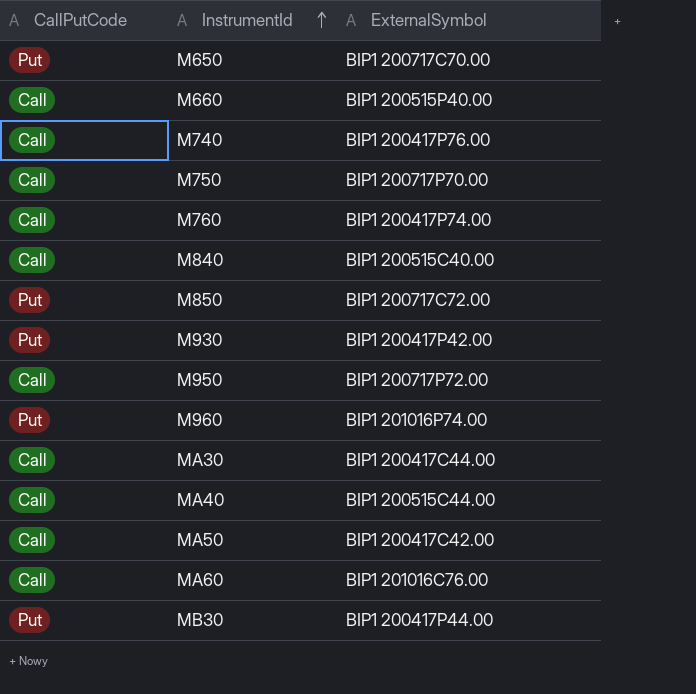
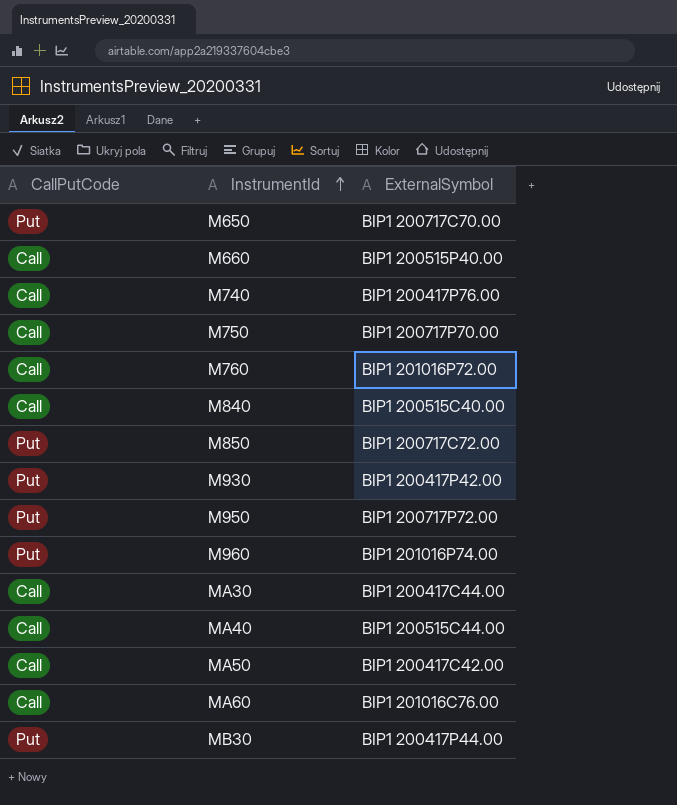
M760 | ExternalSymbol: BIP1 200417P74.00 -> BIP1 201016P72.00
M950 | CallPutCode: Call -> Put

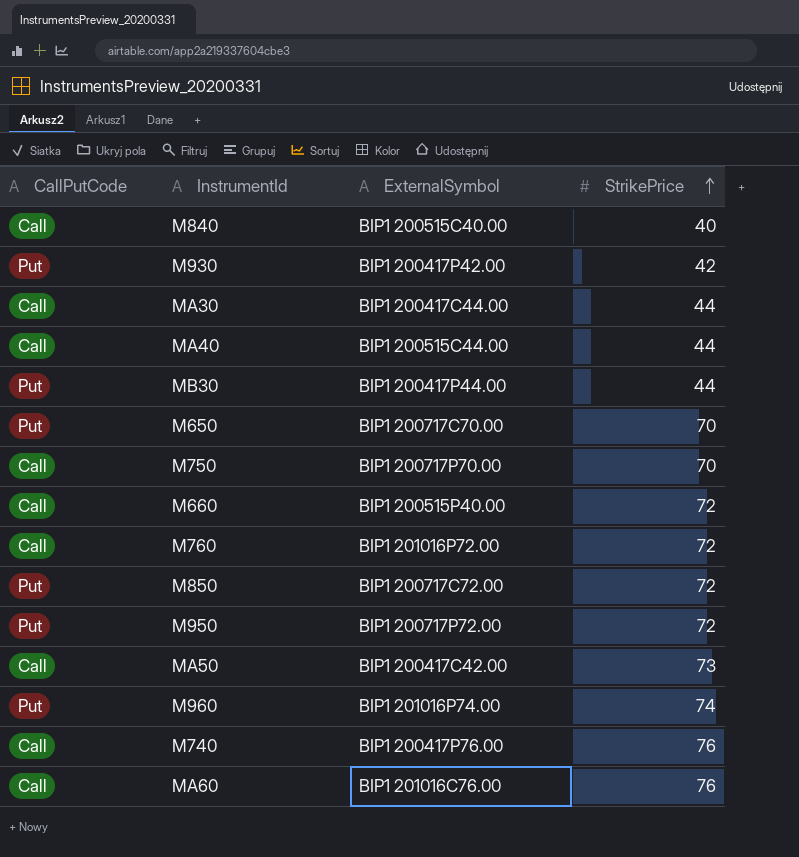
row order: InstrumentId ascending -> StrikePrice ascending
column StrikePrice | position: none -> 4

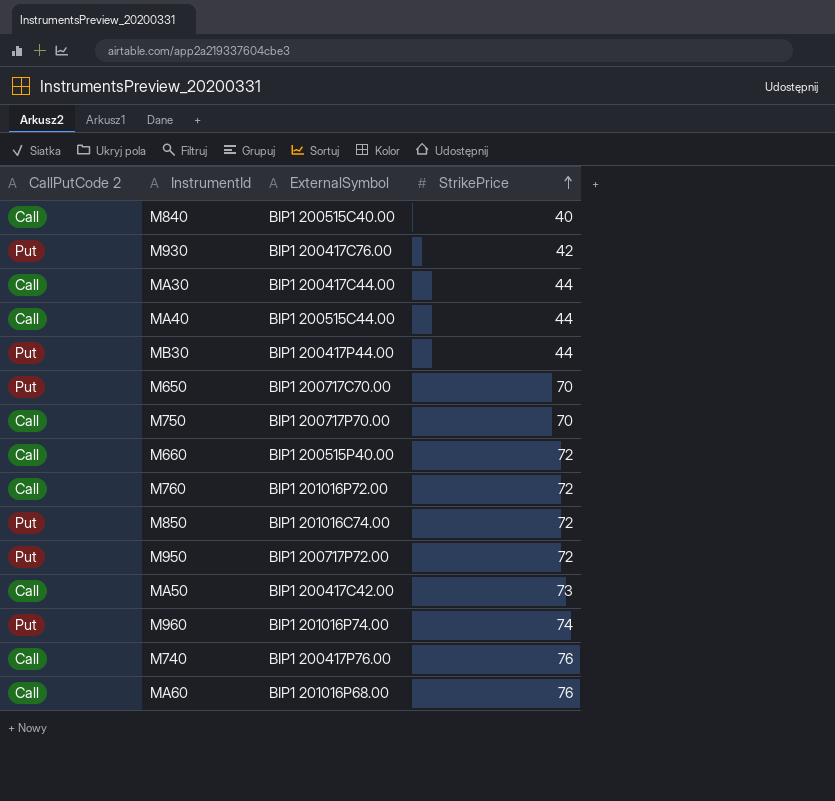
column name: CallPutCode -> CallPutCode 2
M930 | ExternalSymbol: BIP1 200417P42.00 -> BIP1 200417C76.00
M850 | ExternalSymbol: BIP1 200717C72.00 -> BIP1 201016C74.00
MA60 | ExternalSymbol: BIP1 201016C76.00 -> BIP1 201016P68.00

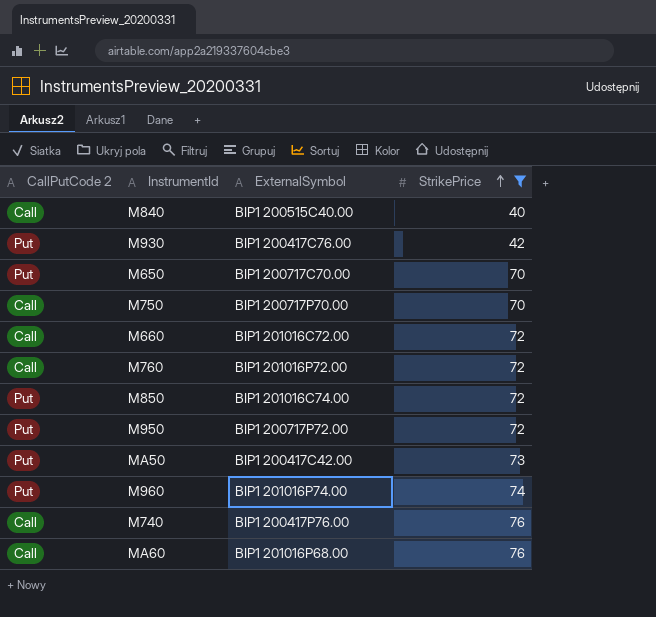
filter: none -> StrikePrice != 44
M660 | ExternalSymbol: BIP1 200515P40.00 -> BIP1 201016C72.00
MA50 | CallPutCode 2: Call -> Put

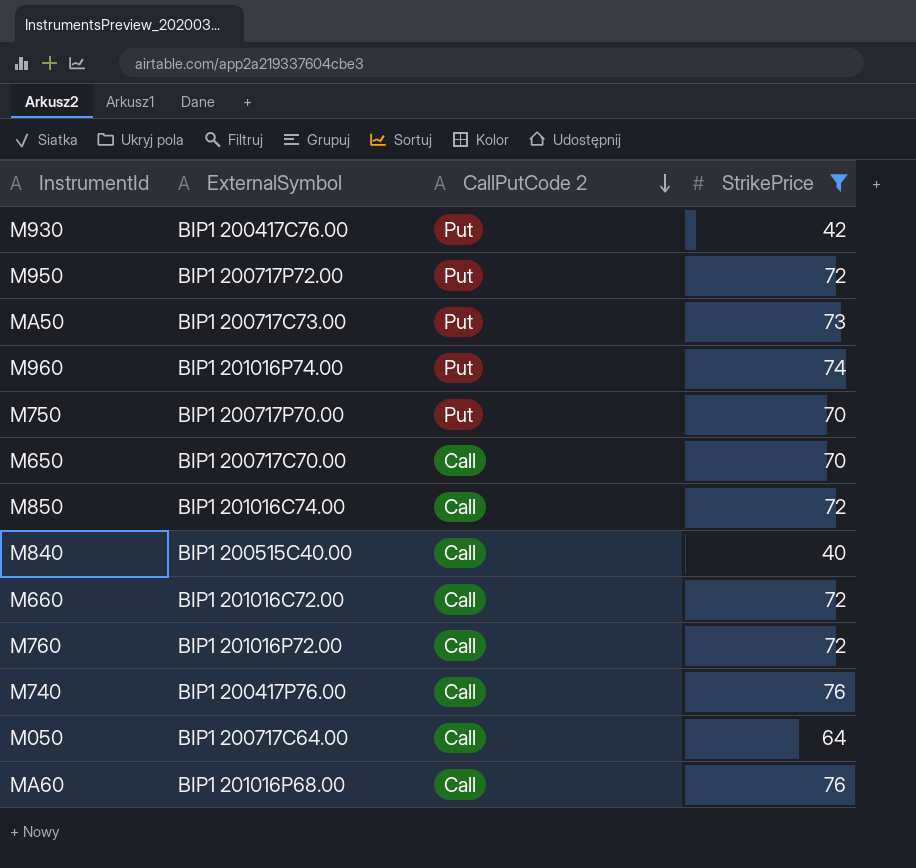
row order: StrikePrice ascending -> CallPutCode 2 descending
column CallPutCode 2 | position: 1 -> 3
MA50 | ExternalSymbol: BIP1 200417C42.00 -> BIP1 200717C73.00
M750 | CallPutCode 2: Call -> Put
M650 | CallPutCode 2: Put -> Call
M850 | CallPutCode 2: Put -> Call
row M050: none -> BIP1 200717C64.00 | Call | 64

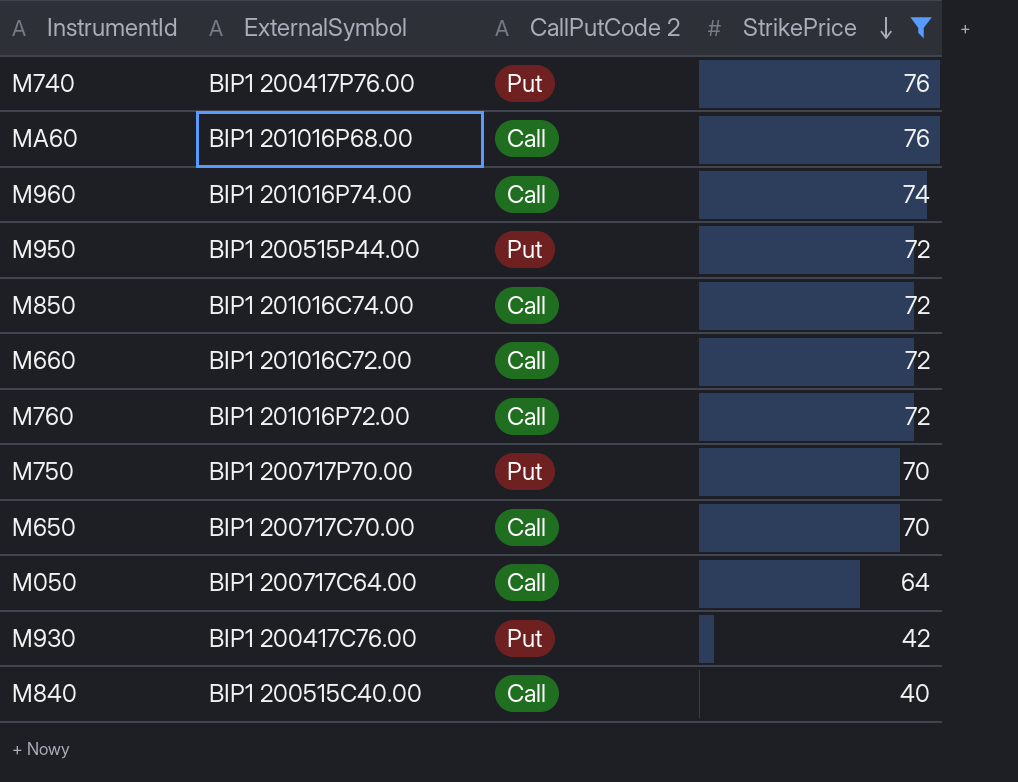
row order: CallPutCode 2 descending -> StrikePrice descending
row MA50: BIP1 200717C73.00 | Put | 73 -> none
M740 | CallPutCode 2: Call -> Put
M960 | CallPutCode 2: Put -> Call
M950 | ExternalSymbol: BIP1 200717P72.00 -> BIP1 200515P44.00

